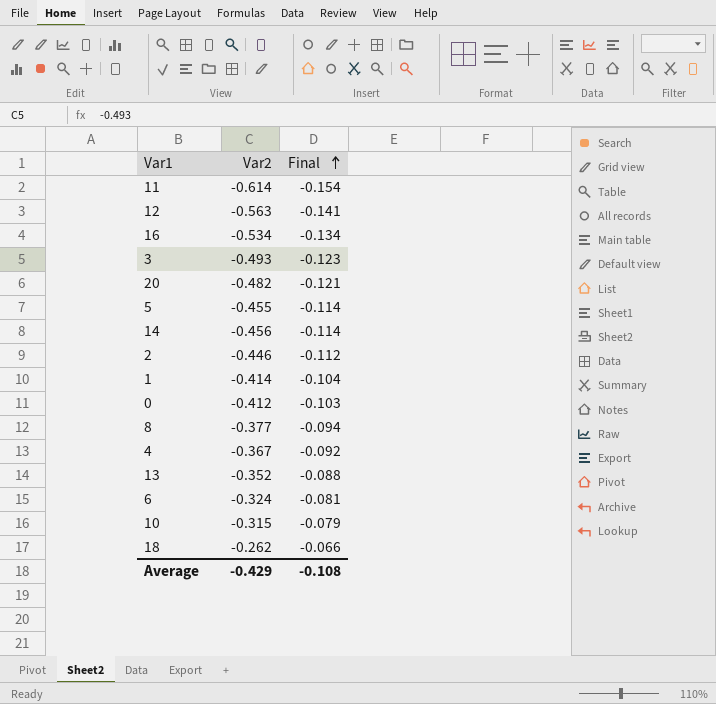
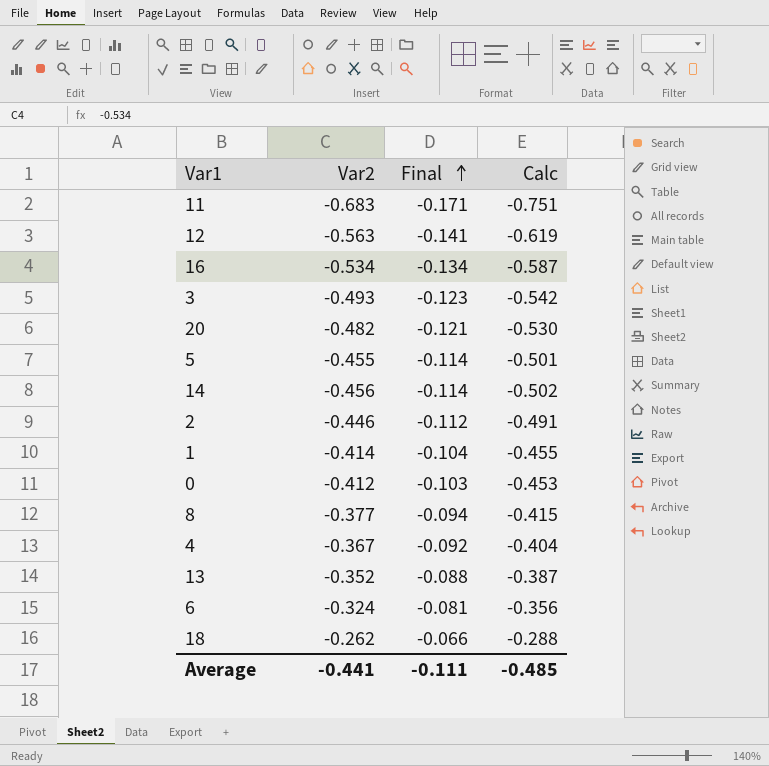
column Calc | formula: none -> [Var2] * 1.1
row 10: -0.315 | -0.079 -> none
11 | Var2: -0.614 -> -0.683
11 | Final: -0.154 -> -0.171
Average | Var2: -0.429 -> -0.441
Average | Final: -0.108 -> -0.111

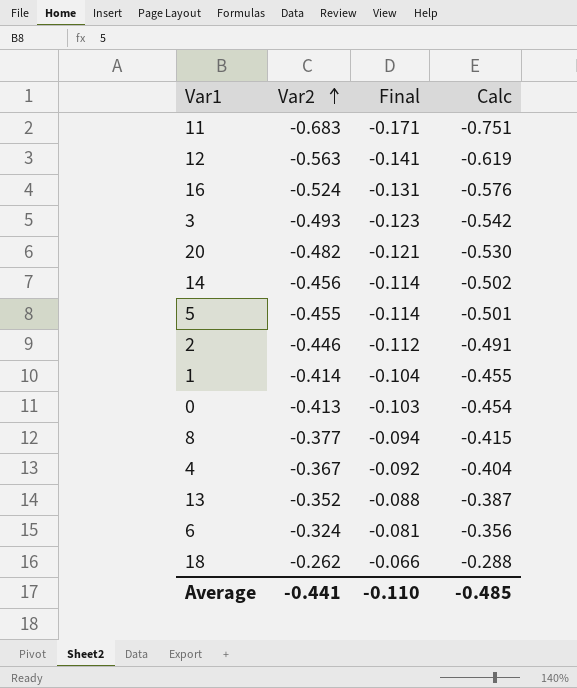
row order: Final ascending -> Var2 ascending
16 | Var2: -0.534 -> -0.524
16 | Final: -0.134 -> -0.131
16 | Calc: -0.587 -> -0.576
0 | Var2: -0.412 -> -0.413
0 | Calc: -0.453 -> -0.454
Average | Final: -0.111 -> -0.110

